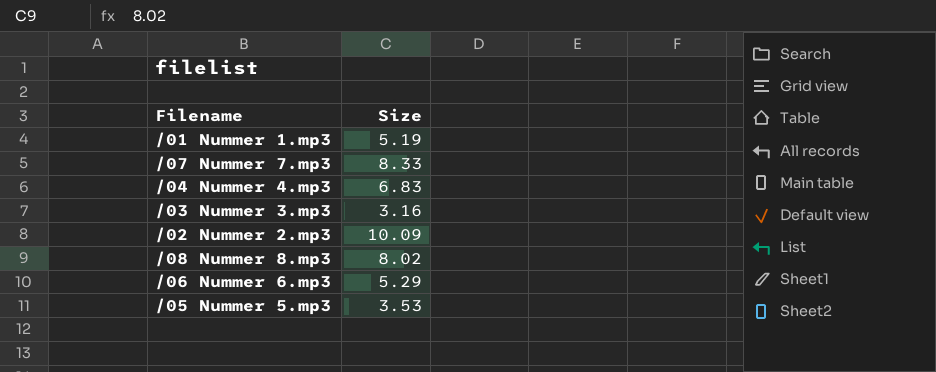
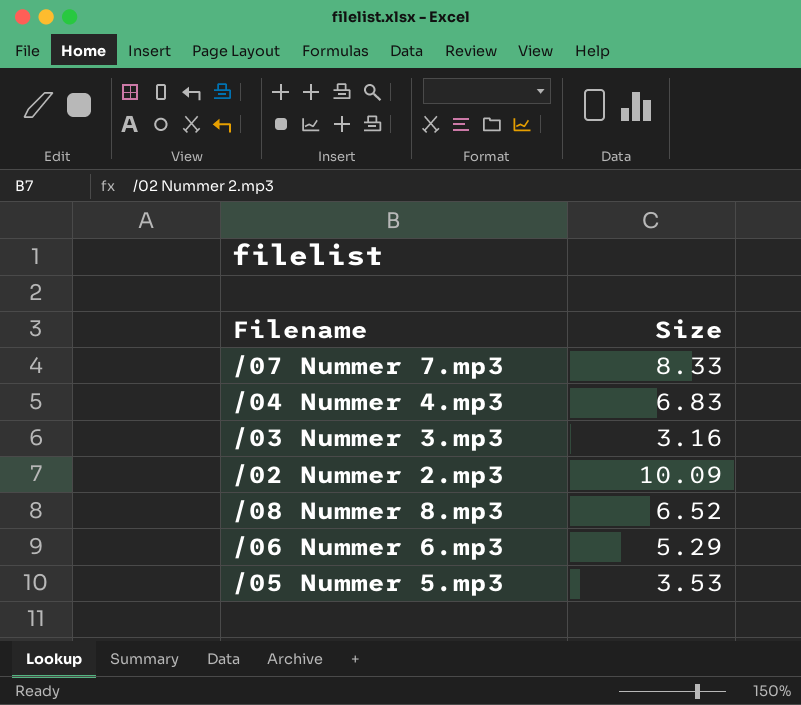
row /01 Nummer 1.mp3: 5.19 -> none
/08 Nummer 8.mp3 | Size: 8.02 -> 6.52

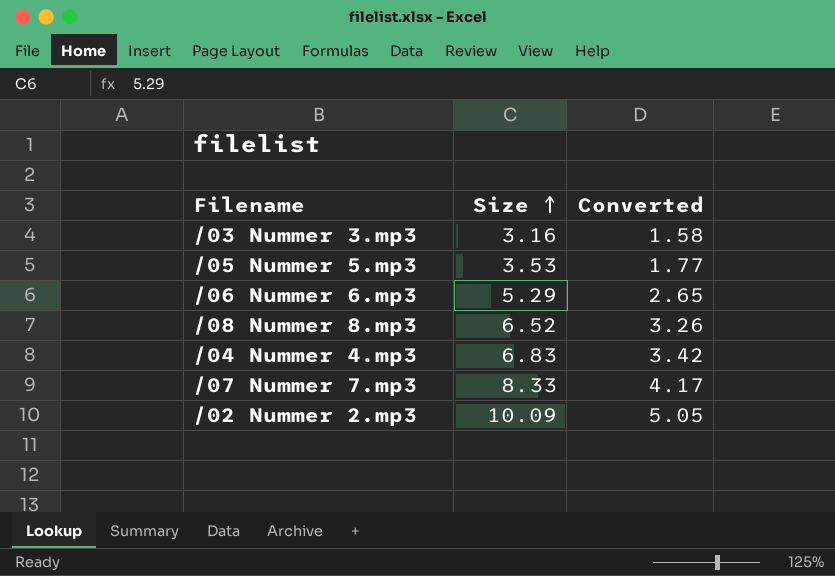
row order: none -> Size ascending
column Converted | formula: none -> [Size] * 0.5

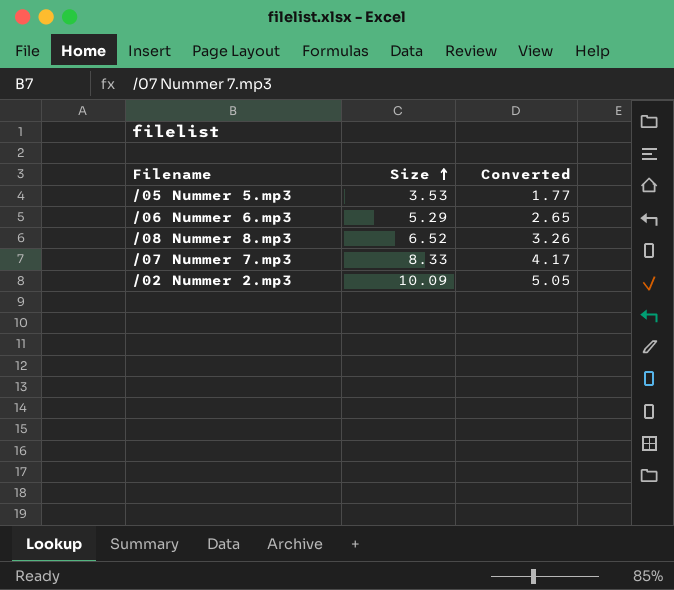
row /03 Nummer 3.mp3: 3.16 | 1.58 -> none
row /04 Nummer 4.mp3: 6.83 | 3.42 -> none

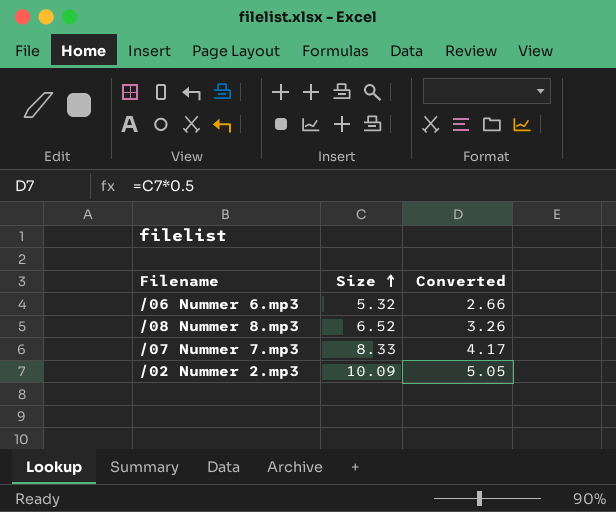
row /05 Nummer 5.mp3: 3.53 | 1.77 -> none
/06 Nummer 6.mp3 | Size: 5.29 -> 5.32
/06 Nummer 6.mp3 | Converted: 2.65 -> 2.66

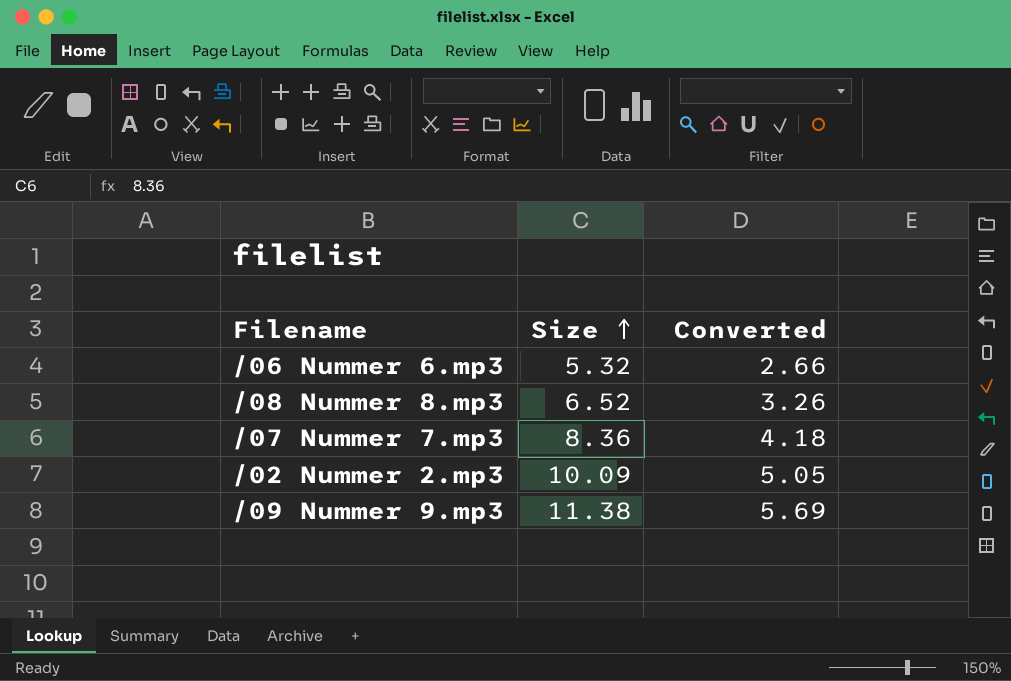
/07 Nummer 7.mp3 | Size: 8.33 -> 8.36
/07 Nummer 7.mp3 | Converted: 4.17 -> 4.18
row /09 Nummer 9.mp3: none -> 11.38 | 5.69

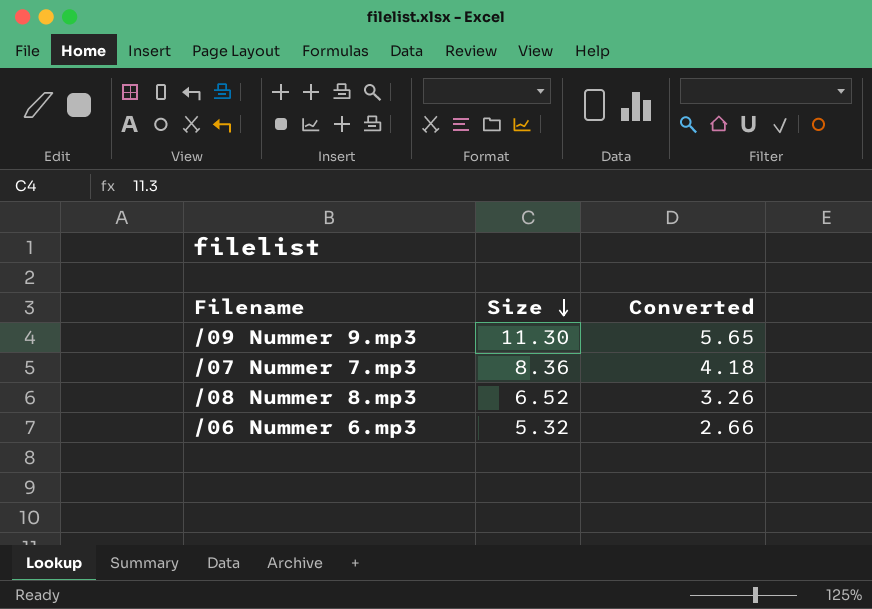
row order: Size ascending -> Size descending
row /02 Nummer 2.mp3: 10.09 | 5.05 -> none
/09 Nummer 9.mp3 | Size: 11.38 -> 11.30
/09 Nummer 9.mp3 | Converted: 5.69 -> 5.65

